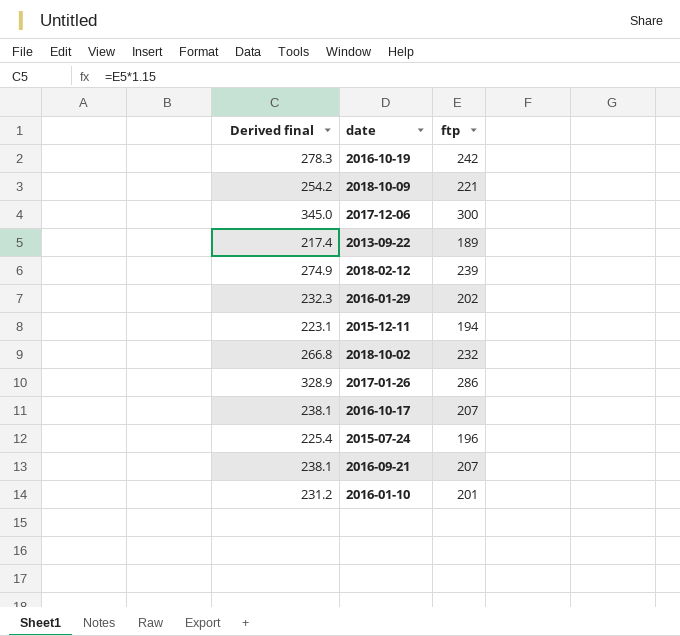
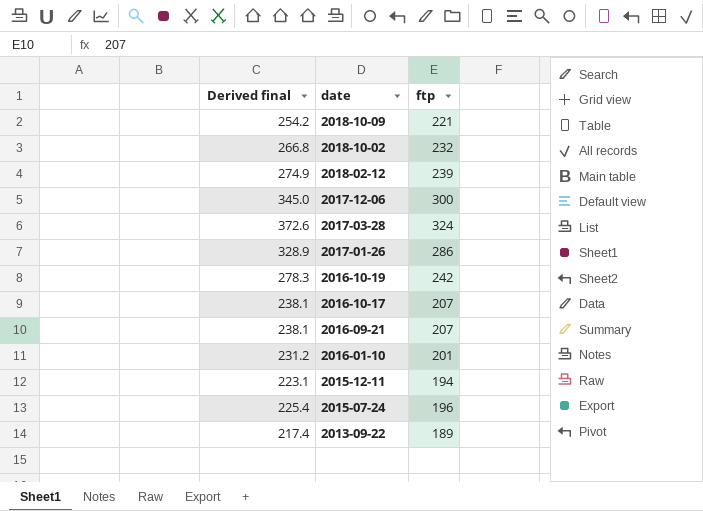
row order: none -> date descending
row 2016-01-29: 232.3 | 202 -> none
row 2017-03-28: none -> 372.6 | 324

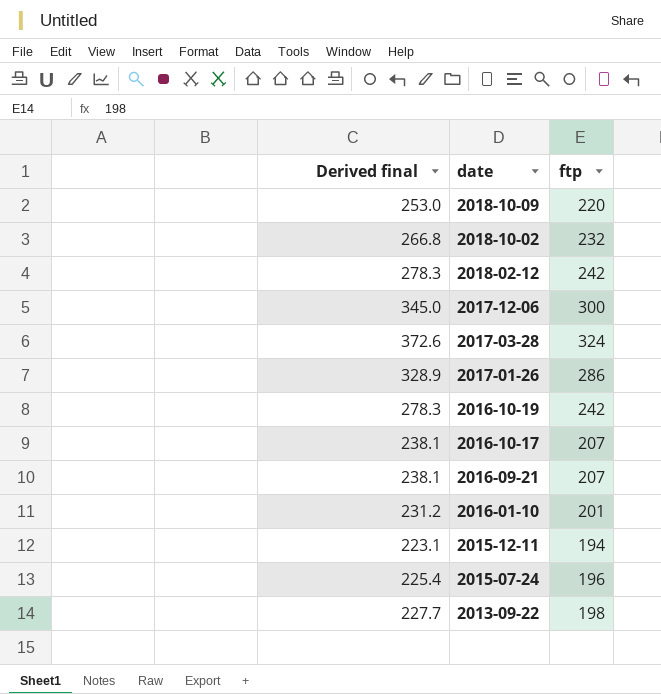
2018-10-09 | Derived final: 254.2 -> 253.0
2018-10-09 | ftp: 221 -> 220
2018-02-12 | Derived final: 274.9 -> 278.3
2018-02-12 | ftp: 239 -> 242
2013-09-22 | Derived final: 217.4 -> 227.7
2013-09-22 | ftp: 189 -> 198

